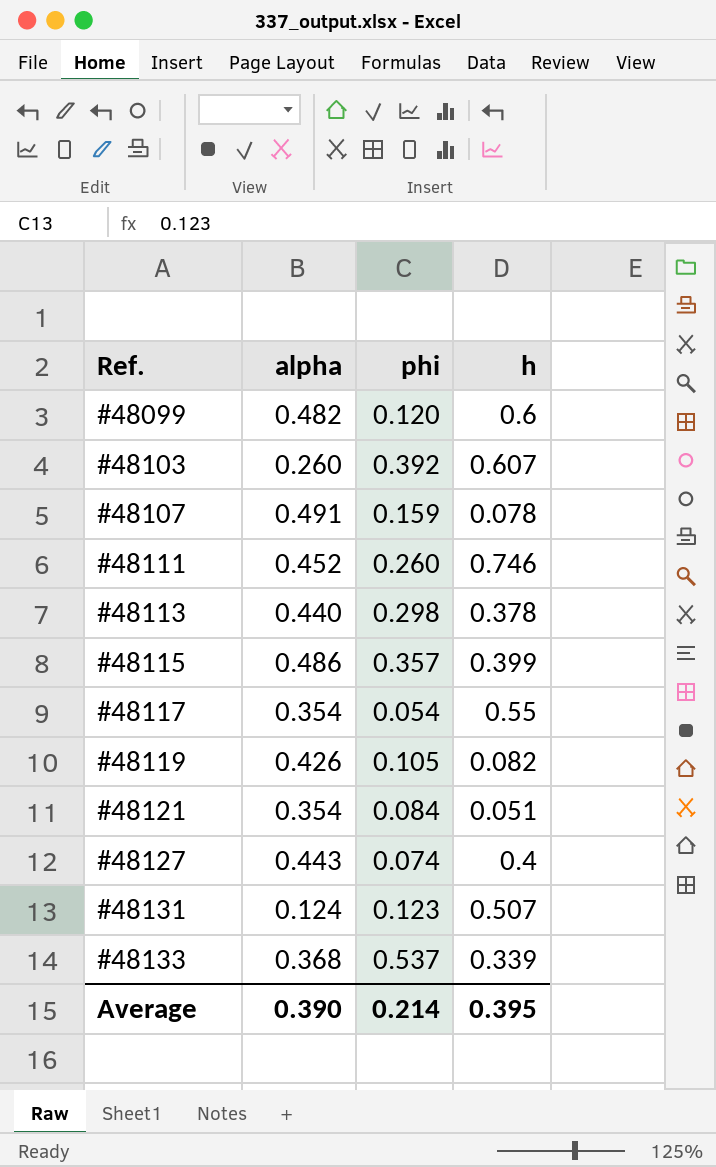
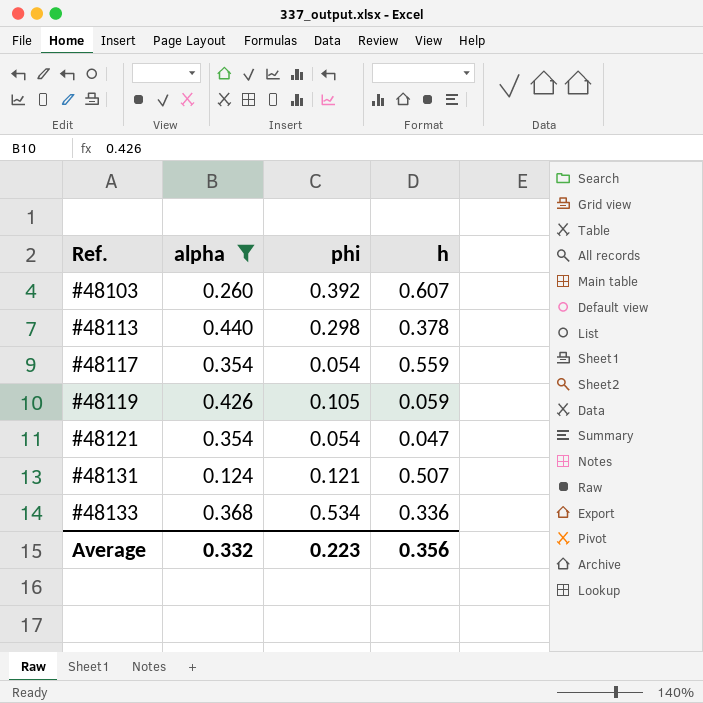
filter: none -> alpha <= 0.440
#48117 | h: 0.55 -> 0.559
#48119 | h: 0.082 -> 0.059
#48121 | phi: 0.084 -> 0.054
#48121 | h: 0.051 -> 0.047
#48131 | phi: 0.123 -> 0.121
#48133 | phi: 0.537 -> 0.534
#48133 | h: 0.339 -> 0.336
Average | alpha: 0.390 -> 0.332
Average | phi: 0.214 -> 0.223
Average | h: 0.395 -> 0.356

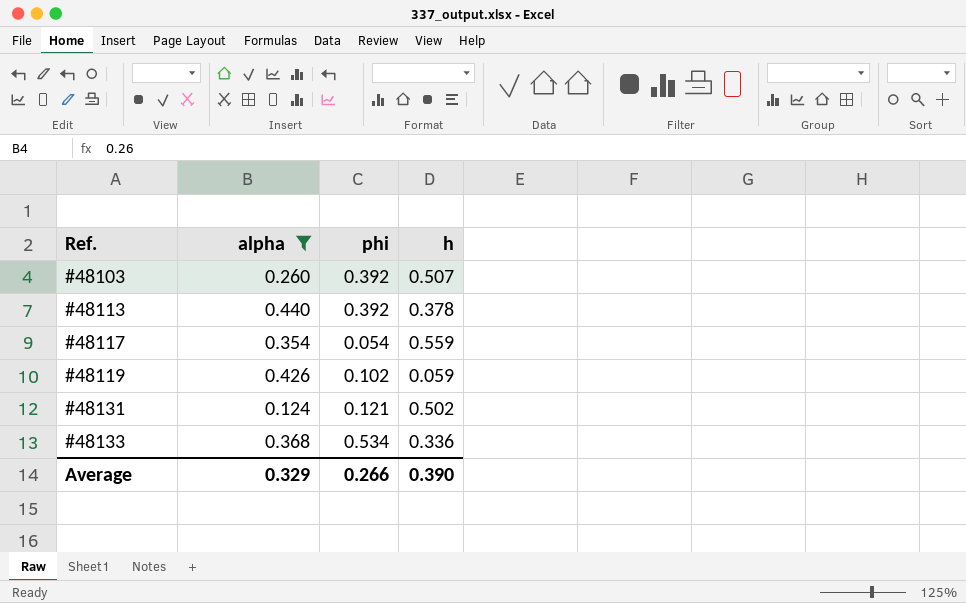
row #48121: 0.354 | 0.054 | 0.047 -> none
#48103 | h: 0.607 -> 0.507
#48113 | phi: 0.298 -> 0.392
#48119 | phi: 0.105 -> 0.102
#48131 | h: 0.507 -> 0.502
Average | alpha: 0.332 -> 0.329
Average | phi: 0.223 -> 0.266
Average | h: 0.356 -> 0.390

